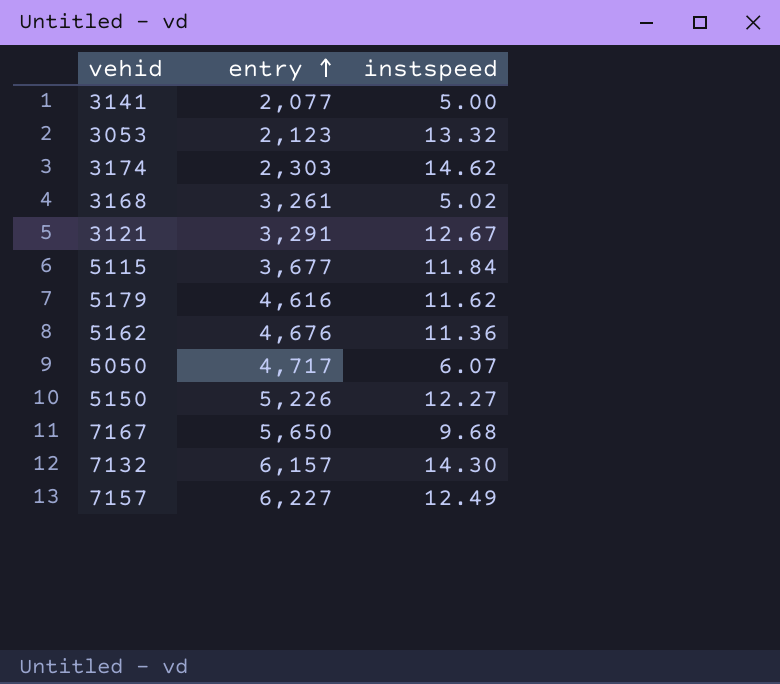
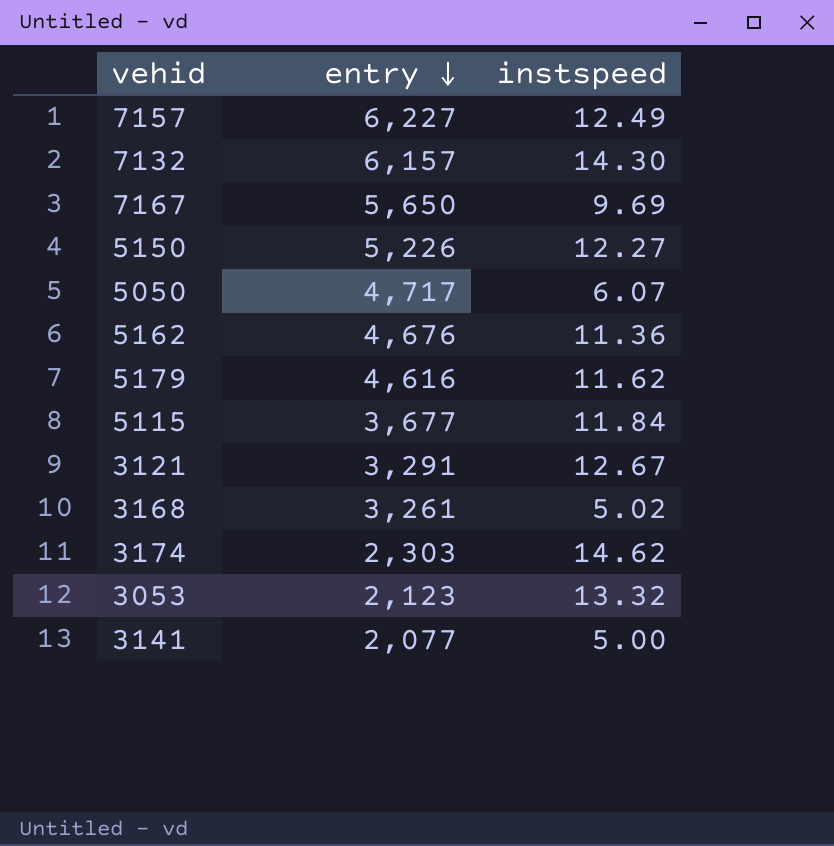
row order: entry ascending -> entry descending
7167 | instspeed: 9.68 -> 9.69

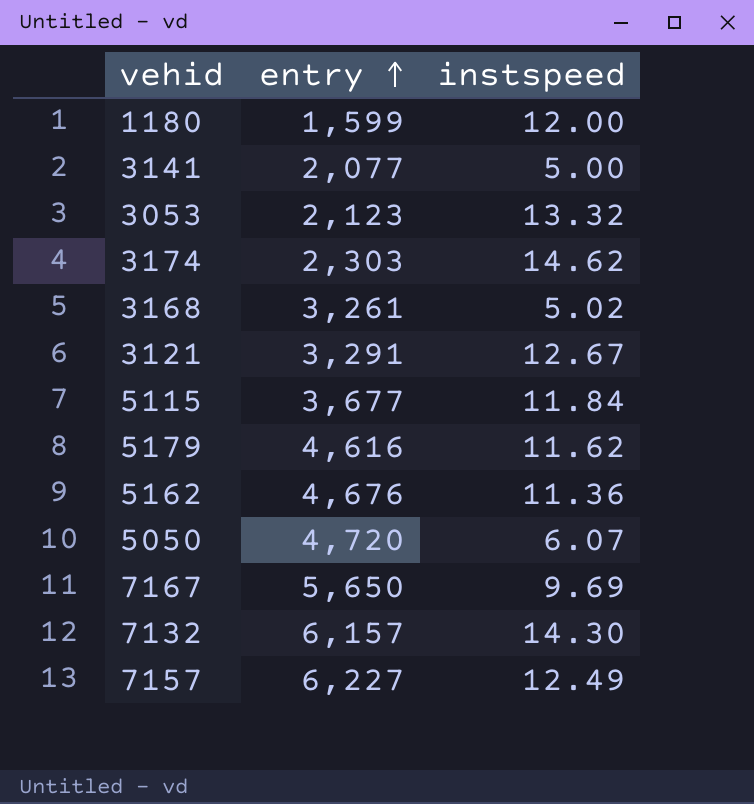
row order: entry descending -> entry ascending
row 5150: 5,226 | 12.27 -> none
row 1180: none -> 1,599 | 12.00
5050 | entry: 4,717 -> 4,720

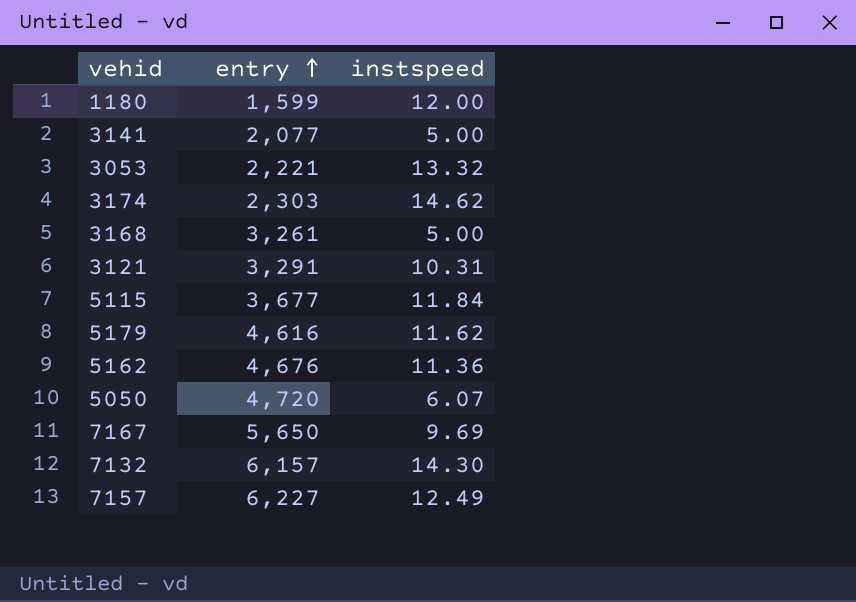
3053 | entry: 2,123 -> 2,221
3168 | instspeed: 5.02 -> 5.00
3121 | instspeed: 12.67 -> 10.31

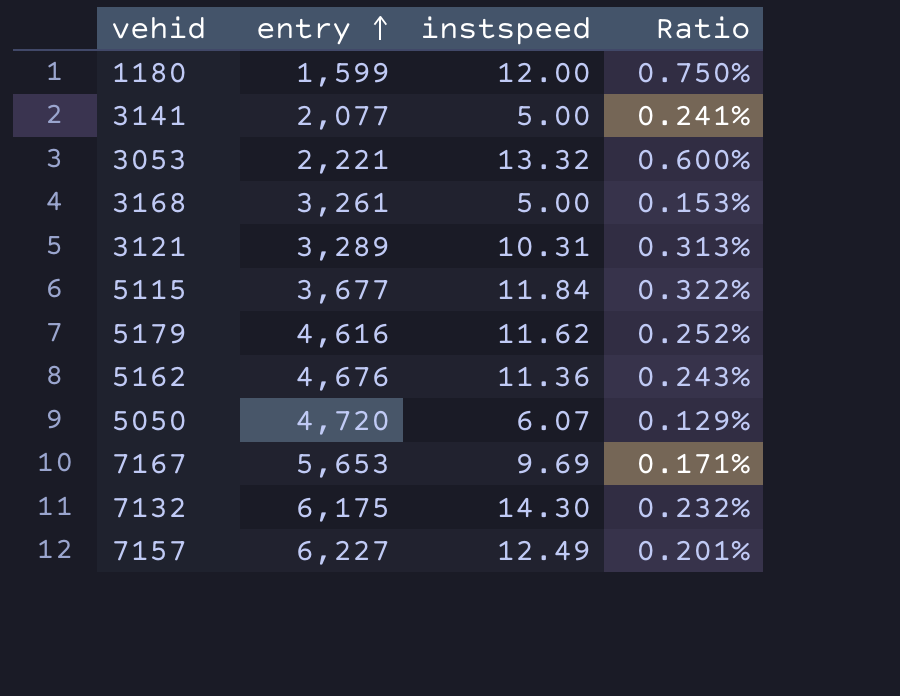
column Ratio | formula: none -> [instspeed] / [entry]
row 3174: 2,303 | 14.62 -> none
3121 | entry: 3,291 -> 3,289
7167 | entry: 5,650 -> 5,653
7132 | entry: 6,157 -> 6,175

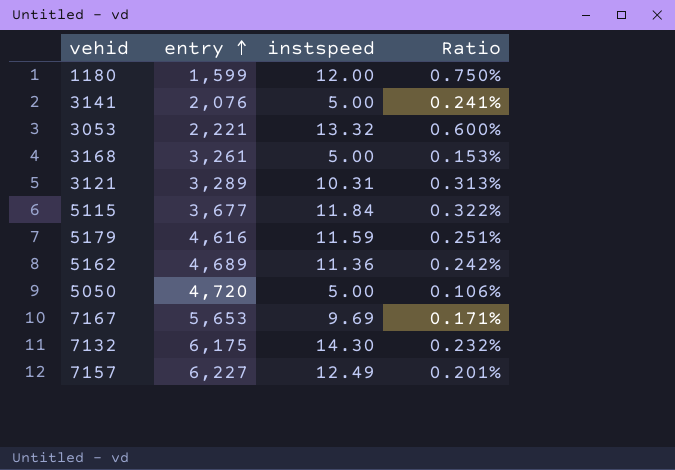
3141 | entry: 2,077 -> 2,076
5179 | instspeed: 11.62 -> 11.59
5179 | Ratio: 0.252% -> 0.251%
5162 | entry: 4,676 -> 4,689
5162 | Ratio: 0.243% -> 0.242%
5050 | instspeed: 6.07 -> 5.00
5050 | Ratio: 0.129% -> 0.106%

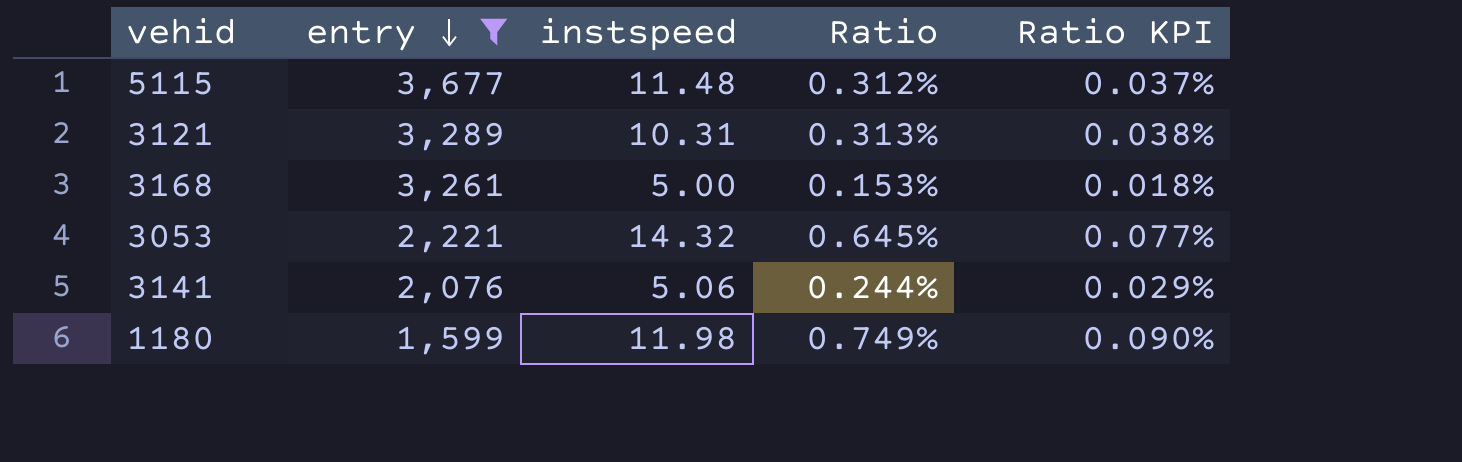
filter: none -> entry <= 3,677
row order: entry ascending -> entry descending
column Ratio KPI | formula: none -> [Ratio] * 0.12
5115 | instspeed: 11.84 -> 11.48
5115 | Ratio: 0.322% -> 0.312%
3053 | instspeed: 13.32 -> 14.32
3053 | Ratio: 0.600% -> 0.645%
3141 | instspeed: 5.00 -> 5.06
3141 | Ratio: 0.241% -> 0.244%
1180 | instspeed: 12.00 -> 11.98
1180 | Ratio: 0.750% -> 0.749%

